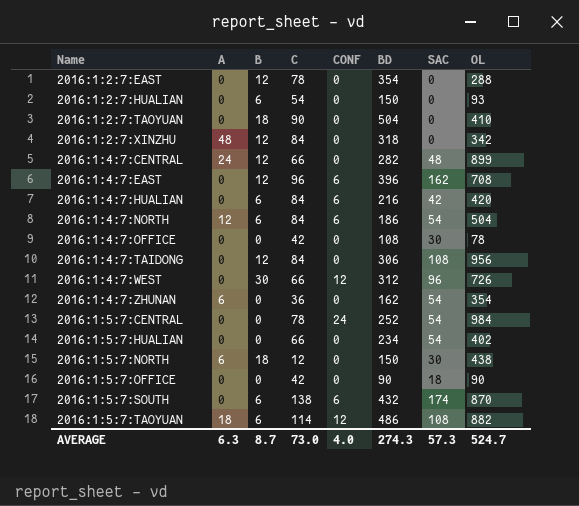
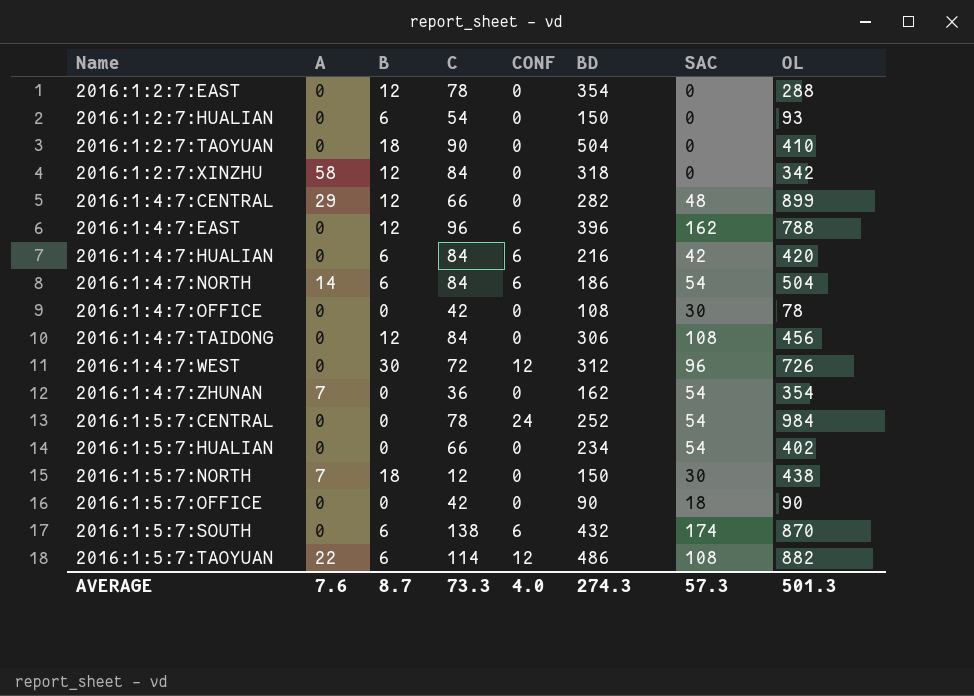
2016:1:2:7:XINZHU | A: 48 -> 58
2016:1:4:7:CENTRAL | A: 24 -> 29
2016:1:4:7:EAST | OL: 708 -> 788
2016:1:4:7:NORTH | A: 12 -> 14
2016:1:4:7:TAIDONG | OL: 956 -> 456
2016:1:4:7:WEST | C: 66 -> 72
2016:1:4:7:ZHUNAN | A: 6 -> 7
2016:1:5:7:NORTH | A: 6 -> 7
2016:1:5:7:TAOYUAN | A: 18 -> 22
AVERAGE | A: 6.3 -> 7.6
AVERAGE | C: 73.0 -> 73.3
AVERAGE | OL: 524.7 -> 501.3

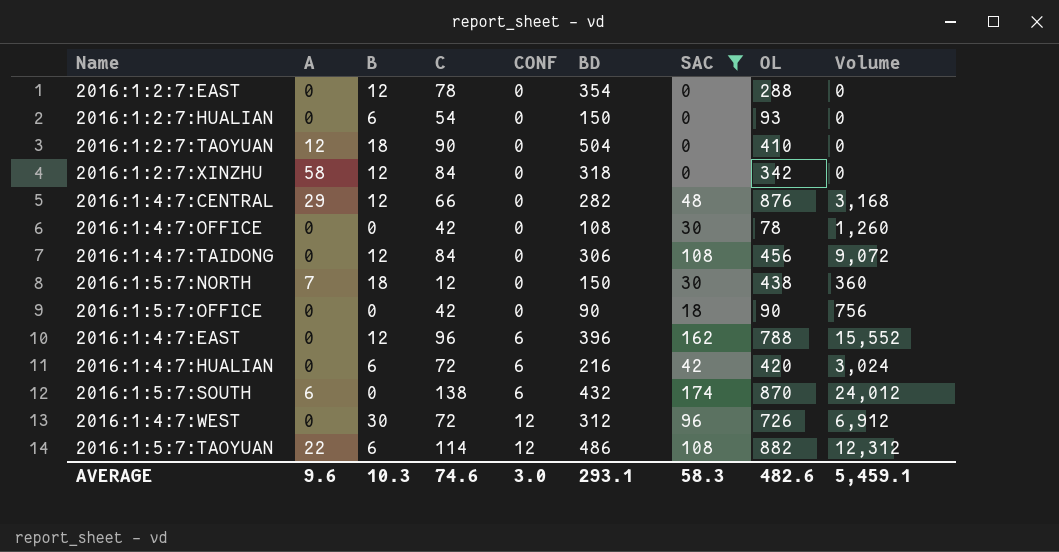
filter: none -> SAC != 54
row order: Name ascending -> CONF ascending
column Volume | formula: none -> [C] * [SAC]
2016:1:2:7:TAOYUAN | A: 0 -> 12
2016:1:4:7:CENTRAL | OL: 899 -> 876
2016:1:4:7:HUALIAN | C: 84 -> 72
2016:1:5:7:SOUTH | A: 0 -> 6
2016:1:5:7:SOUTH | B: 6 -> 0
AVERAGE | A: 7.6 -> 9.6
AVERAGE | B: 8.7 -> 10.3
AVERAGE | C: 73.3 -> 74.6
AVERAGE | CONF: 4.0 -> 3.0
AVERAGE | BD: 274.3 -> 293.1
AVERAGE | SAC: 57.3 -> 58.3
AVERAGE | OL: 501.3 -> 482.6

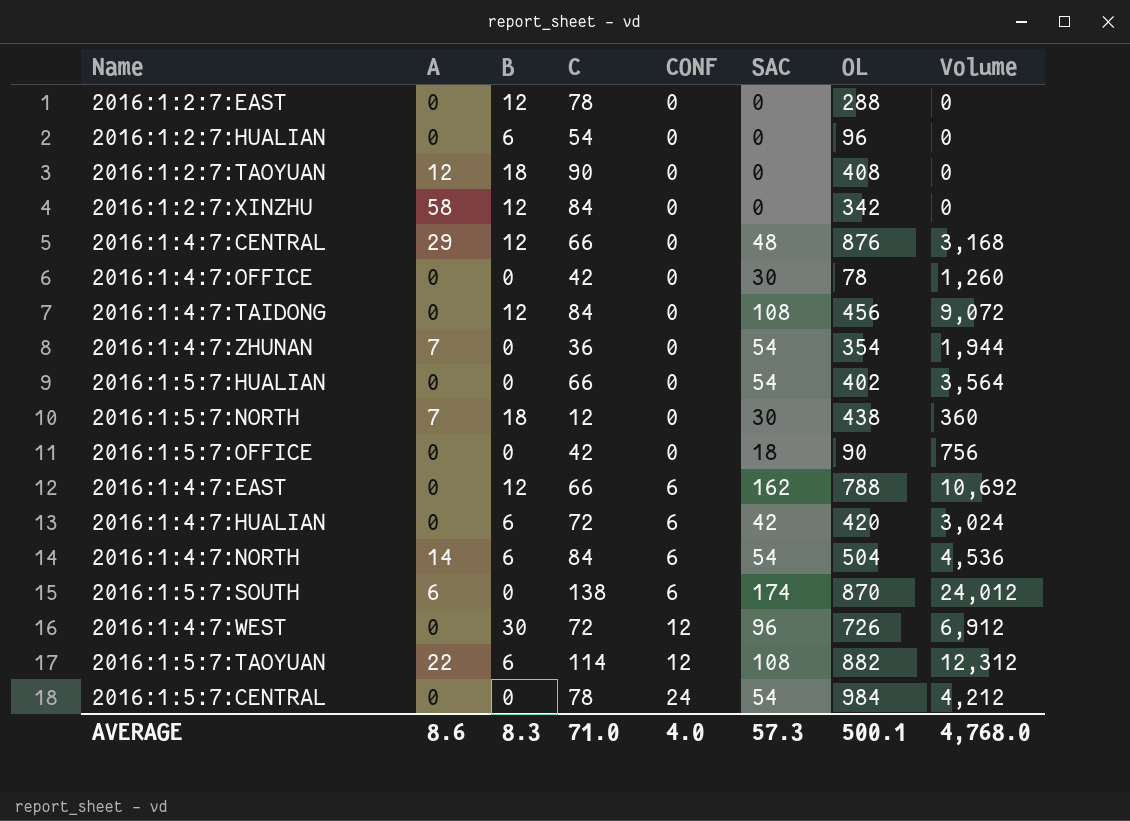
filter: SAC != 54 -> none
column BD | position: 6 -> none
2016:1:2:7:HUALIAN | OL: 93 -> 96
2016:1:2:7:TAOYUAN | OL: 410 -> 408
2016:1:4:7:EAST | C: 96 -> 66
2016:1:4:7:EAST | Volume: 15,552 -> 10,692
AVERAGE | A: 9.6 -> 8.6
AVERAGE | B: 10.3 -> 8.3
AVERAGE | C: 74.6 -> 71.0
AVERAGE | CONF: 3.0 -> 4.0
AVERAGE | SAC: 58.3 -> 57.3
AVERAGE | OL: 482.6 -> 500.1
AVERAGE | Volume: 5,459.1 -> 4,768.0

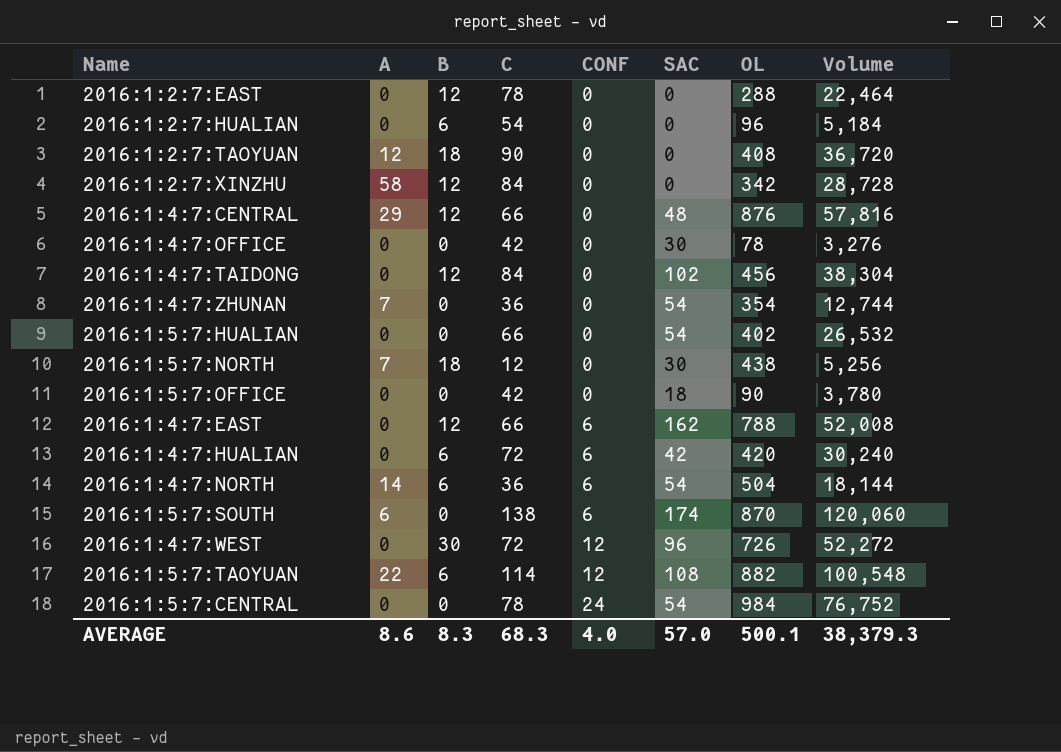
column Volume | formula: [C] * [SAC] -> [C] * [OL]
2016:1:4:7:TAIDONG | SAC: 108 -> 102
2016:1:4:7:NORTH | C: 84 -> 36
AVERAGE | C: 71.0 -> 68.3
AVERAGE | SAC: 57.3 -> 57.0
AVERAGE | Volume: 4,768.0 -> 38,379.3

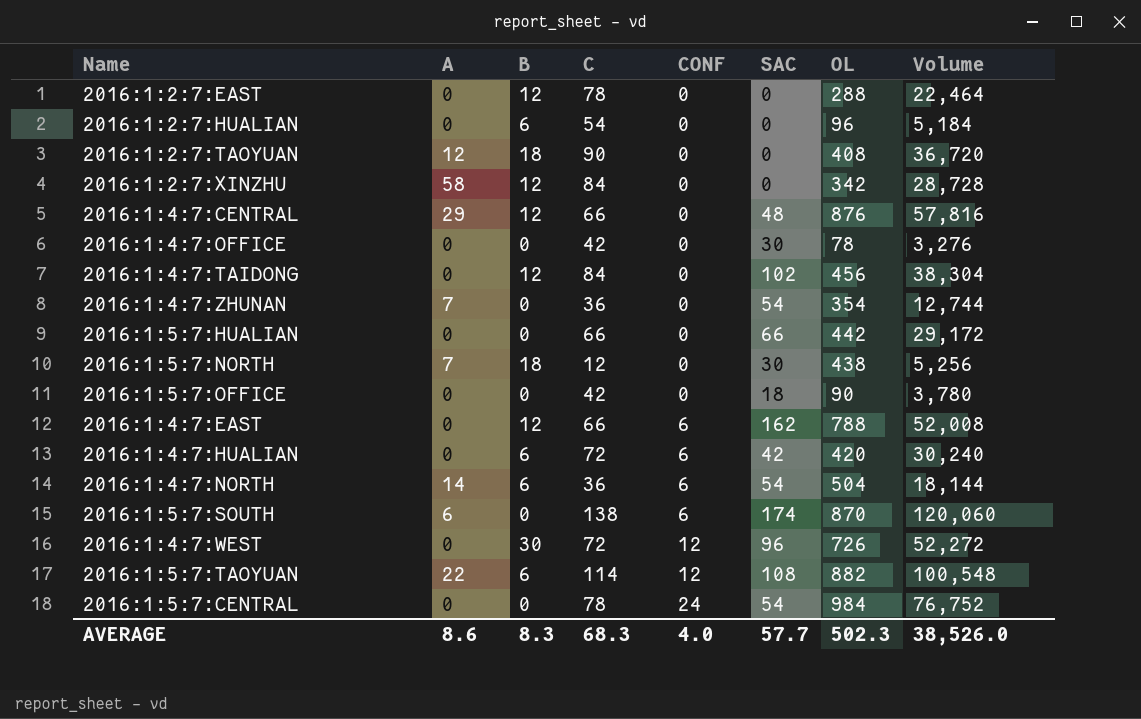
2016:1:5:7:HUALIAN | SAC: 54 -> 66
2016:1:5:7:HUALIAN | OL: 402 -> 442
2016:1:5:7:HUALIAN | Volume: 26,532 -> 29,172
AVERAGE | SAC: 57.0 -> 57.7
AVERAGE | OL: 500.1 -> 502.3
AVERAGE | Volume: 38,379.3 -> 38,526.0

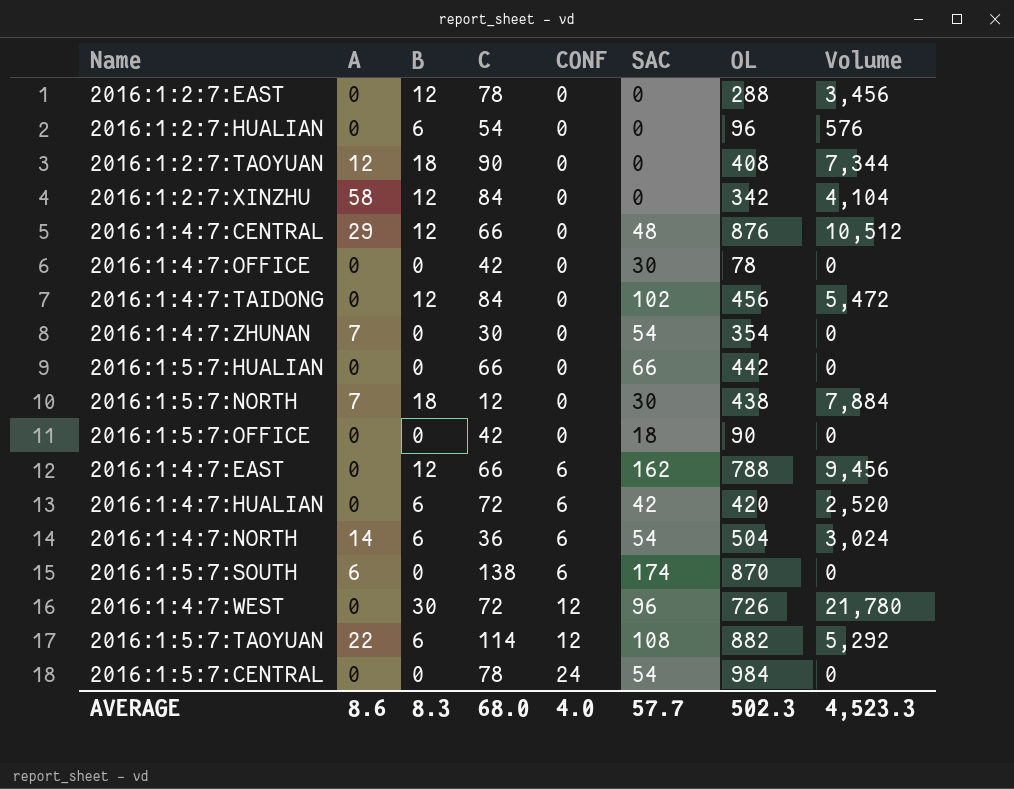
column Volume | formula: [C] * [OL] -> [B] * [OL]
2016:1:4:7:ZHUNAN | C: 36 -> 30
AVERAGE | C: 68.3 -> 68.0
AVERAGE | Volume: 38,526.0 -> 4,523.3

